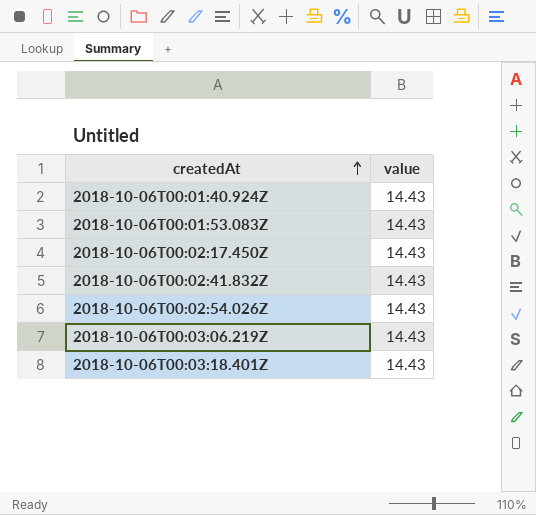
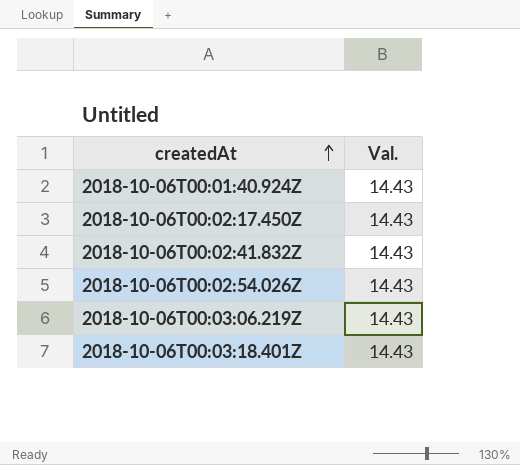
column name: value -> Val.
row 2018-10-06T00:01:53.083Z: 14.43 -> none

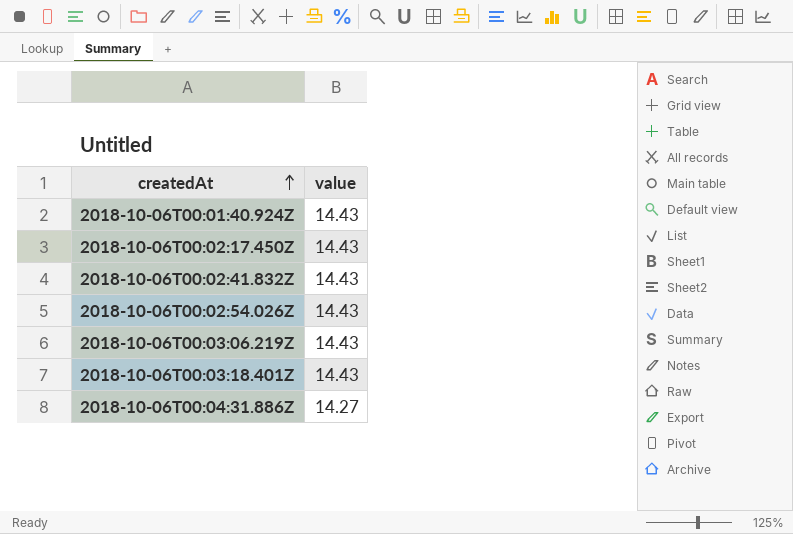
column name: Val. -> value
row 2018-10-06T00:04:31.886Z: none -> 14.27

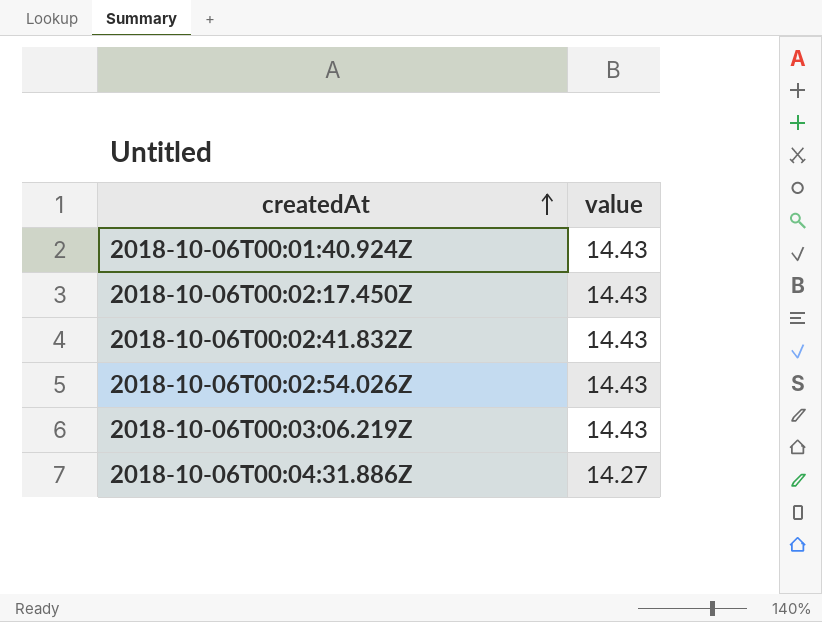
row 2018-10-06T00:03:18.401Z: 14.43 -> none

